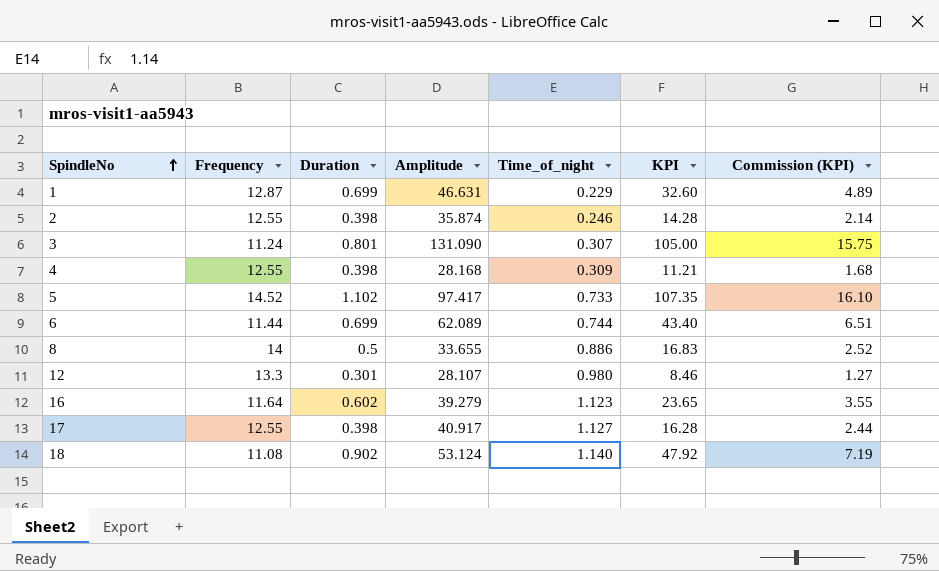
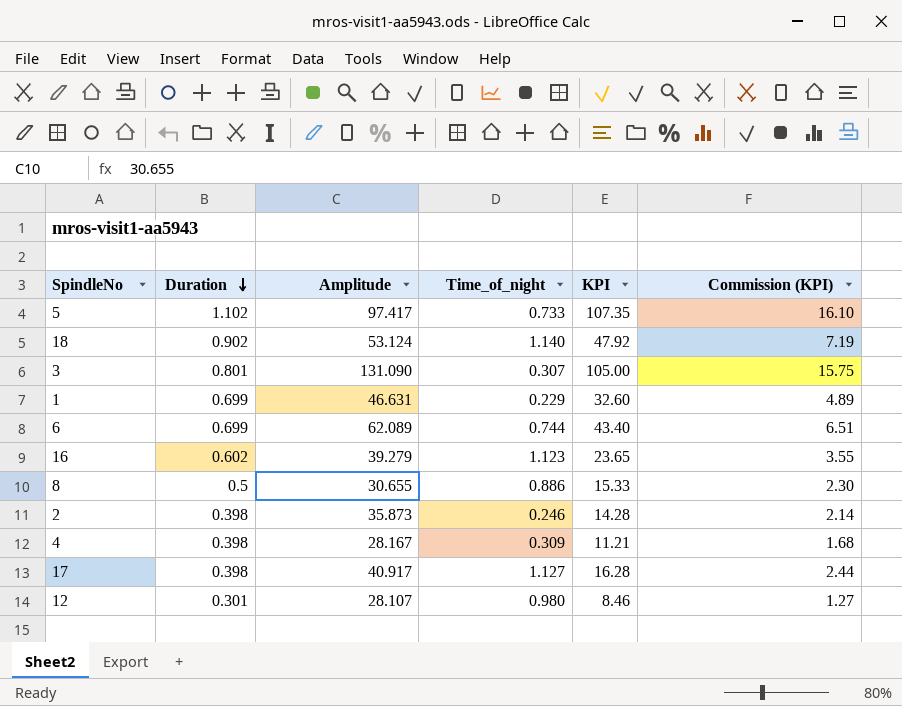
row order: SpindleNo ascending -> Duration descending
column Frequency | position: 2 -> none
8 | Amplitude: 33.655 -> 30.655
8 | KPI: 16.83 -> 15.33
8 | Commission (KPI): 2.52 -> 2.30
2 | Amplitude: 35.874 -> 35.873
4 | Amplitude: 28.168 -> 28.167

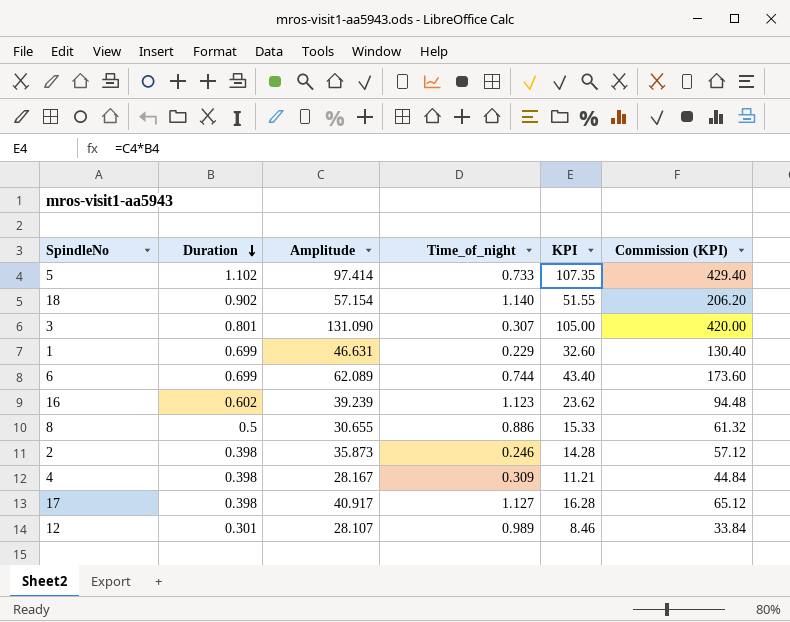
column Commission (KPI) | formula: [KPI] * 0.15 -> [KPI] * 4
5 | Amplitude: 97.417 -> 97.414
18 | Amplitude: 53.124 -> 57.154
18 | KPI: 47.92 -> 51.55
16 | Amplitude: 39.279 -> 39.239
16 | KPI: 23.65 -> 23.62
12 | Time_of_night: 0.980 -> 0.989

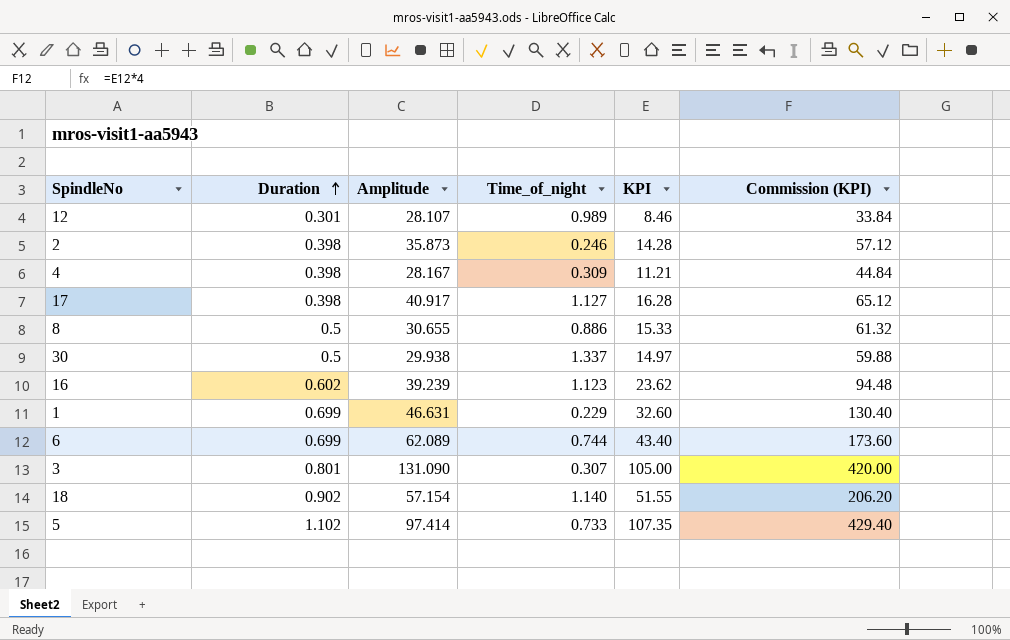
row order: Duration descending -> Duration ascending
row 30: none -> 0.5 | 29.938 | 1.337 | 14.97 | 59.88

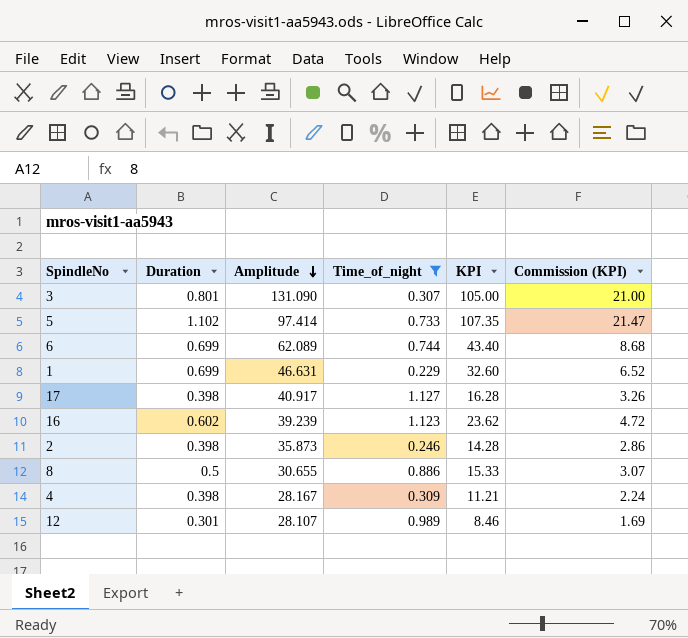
filter: none -> Time_of_night <= 1.127
row order: Duration ascending -> Amplitude descending
column Commission (KPI) | formula: [KPI] * 4 -> [KPI] * 0.2

